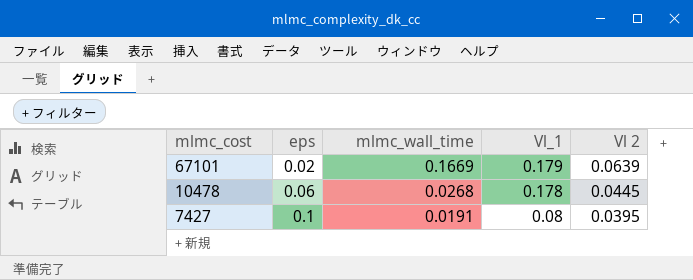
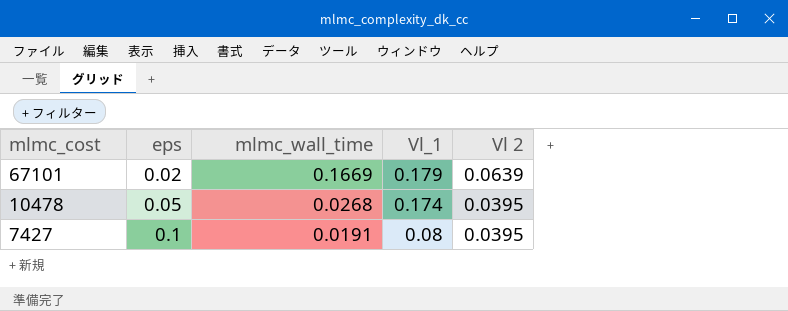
10478 | eps: 0.06 -> 0.05
10478 | Vl_1: 0.178 -> 0.174
10478 | Vl 2: 0.0445 -> 0.0395

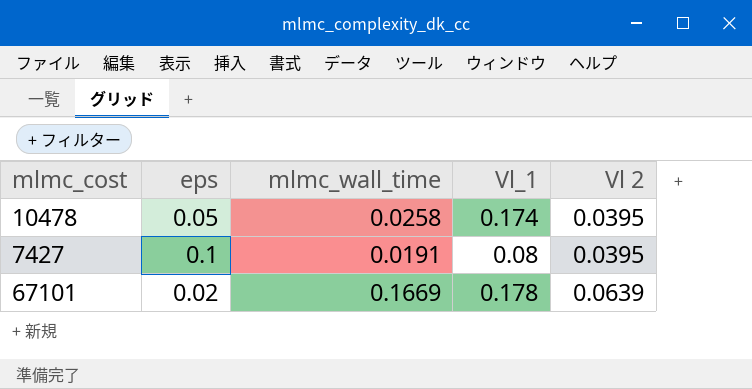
row order: mlmc_cost descending -> Vl 2 ascending
10478 | mlmc_wall_time: 0.0268 -> 0.0258
67101 | Vl_1: 0.179 -> 0.178

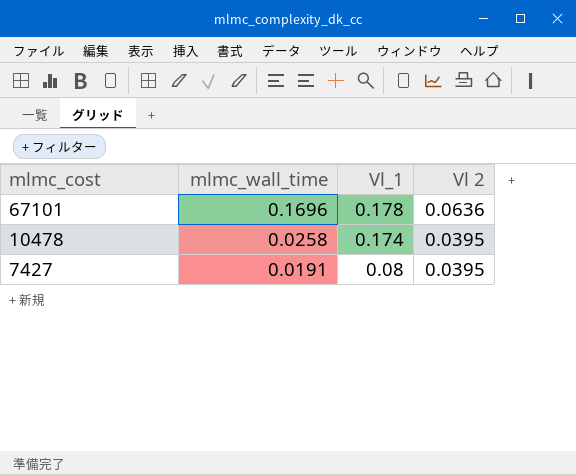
row order: Vl 2 ascending -> mlmc_cost descending
column eps | position: 2 -> none
67101 | mlmc_wall_time: 0.1669 -> 0.1696
67101 | Vl 2: 0.0639 -> 0.0636

